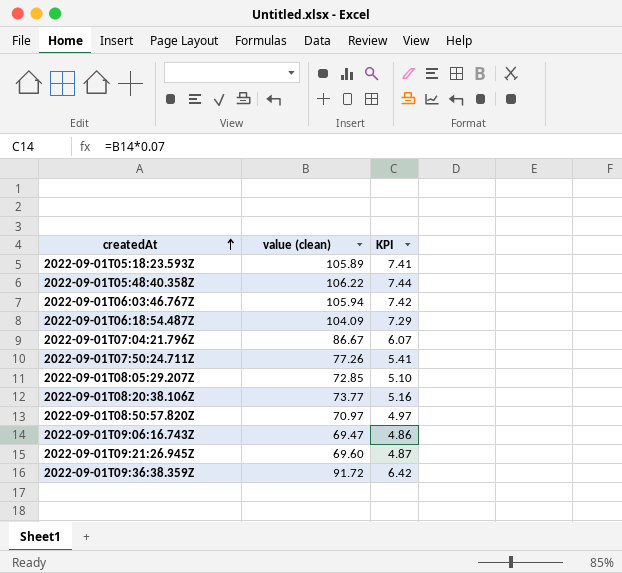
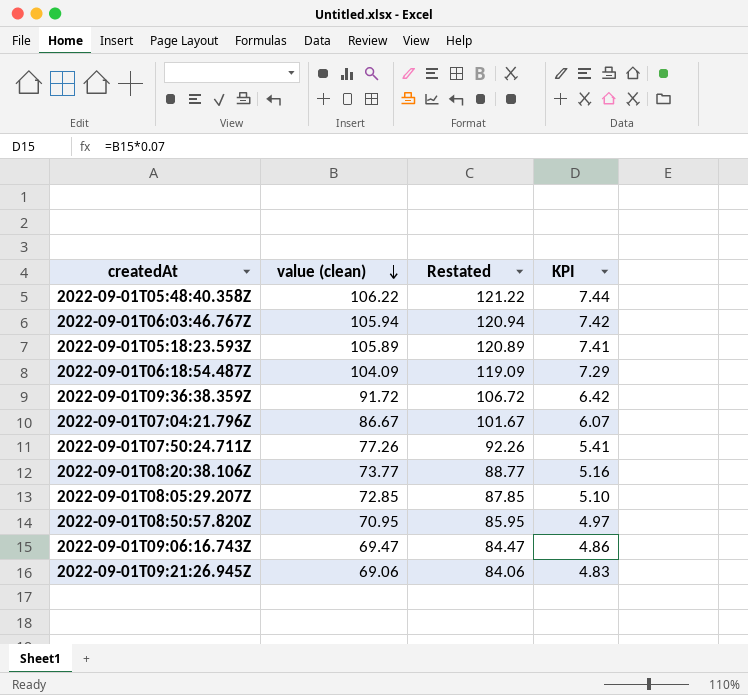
row order: createdAt ascending -> value (clean) descending
column Restated | formula: none -> [value (clean)] + 15
2022-09-01T08:50:57.820Z | value (clean): 70.97 -> 70.95
2022-09-01T09:21:26.945Z | value (clean): 69.60 -> 69.06
2022-09-01T09:21:26.945Z | KPI: 4.87 -> 4.83

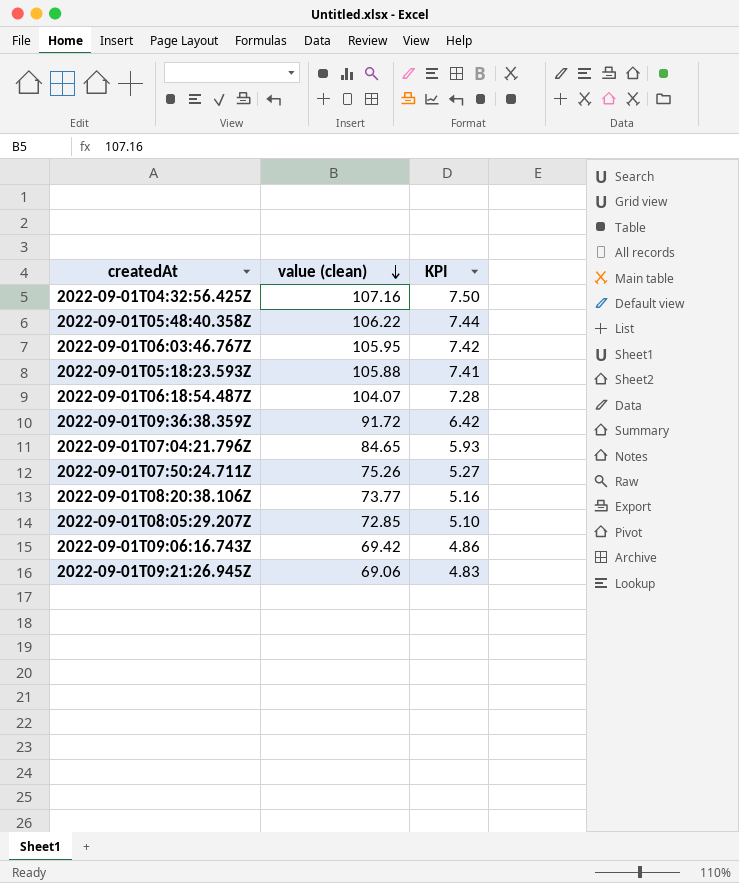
column Restated | formula: [value (clean)] + 15 -> none
row 2022-09-01T08:50:57.820Z: 70.95 | 85.95 | 4.97 -> none
row 2022-09-01T04:32:56.425Z: none -> 107.16 | 7.50
2022-09-01T06:03:46.767Z | value (clean): 105.94 -> 105.95
2022-09-01T05:18:23.593Z | value (clean): 105.89 -> 105.88
2022-09-01T06:18:54.487Z | value (clean): 104.09 -> 104.07
2022-09-01T06:18:54.487Z | KPI: 7.29 -> 7.28
2022-09-01T07:04:21.796Z | value (clean): 86.67 -> 84.65
2022-09-01T07:04:21.796Z | KPI: 6.07 -> 5.93
2022-09-01T07:50:24.711Z | value (clean): 77.26 -> 75.26
2022-09-01T07:50:24.711Z | KPI: 5.41 -> 5.27
2022-09-01T09:06:16.743Z | value (clean): 69.47 -> 69.42

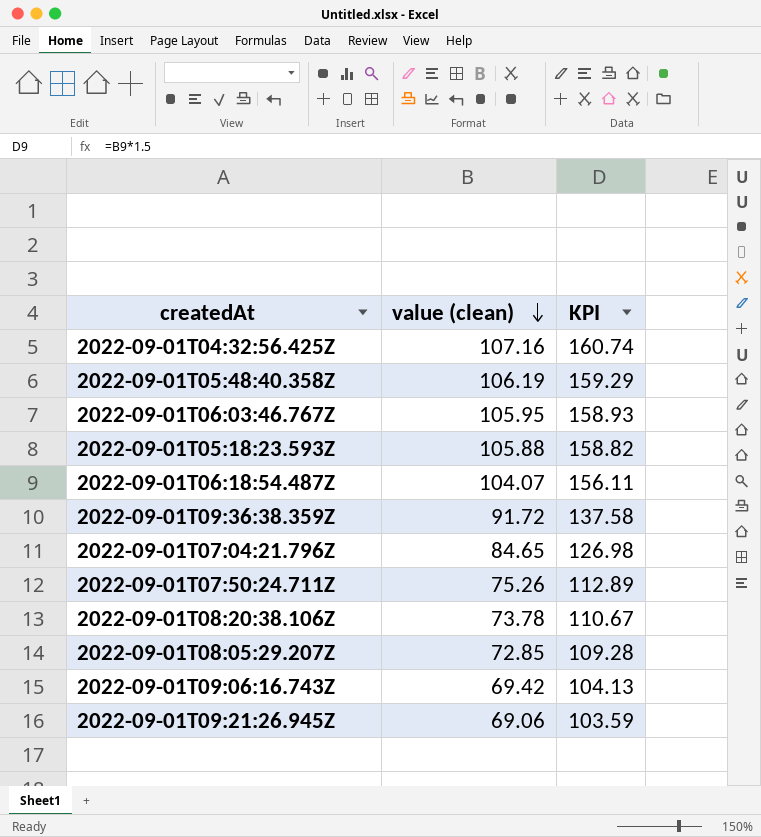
column KPI | formula: [value (clean)] * 0.07 -> [value (clean)] * 1.5
2022-09-01T05:48:40.358Z | value (clean): 106.22 -> 106.19
2022-09-01T08:20:38.106Z | value (clean): 73.77 -> 73.78

